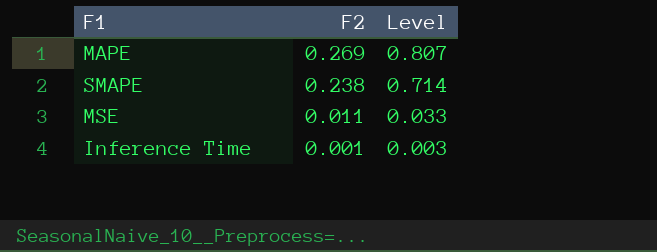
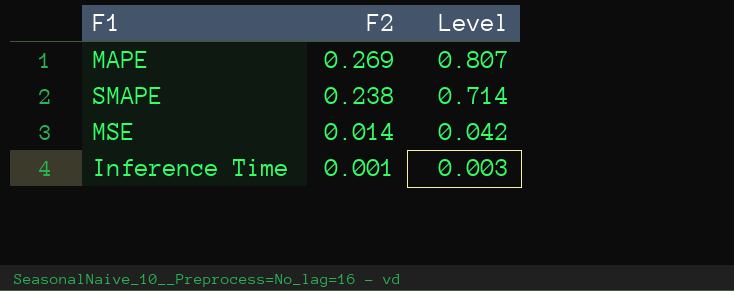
MSE | F2: 0.011 -> 0.014
MSE | Level: 0.033 -> 0.042

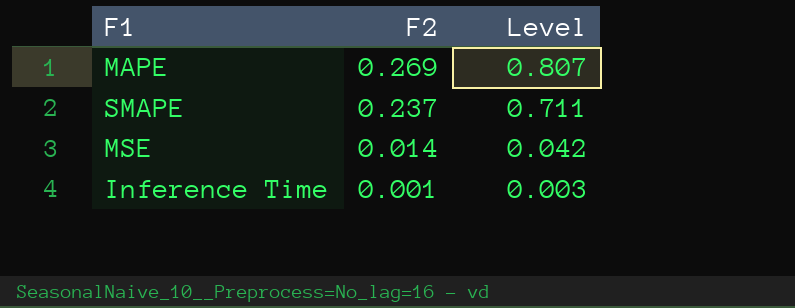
SMAPE | F2: 0.238 -> 0.237
SMAPE | Level: 0.714 -> 0.711

